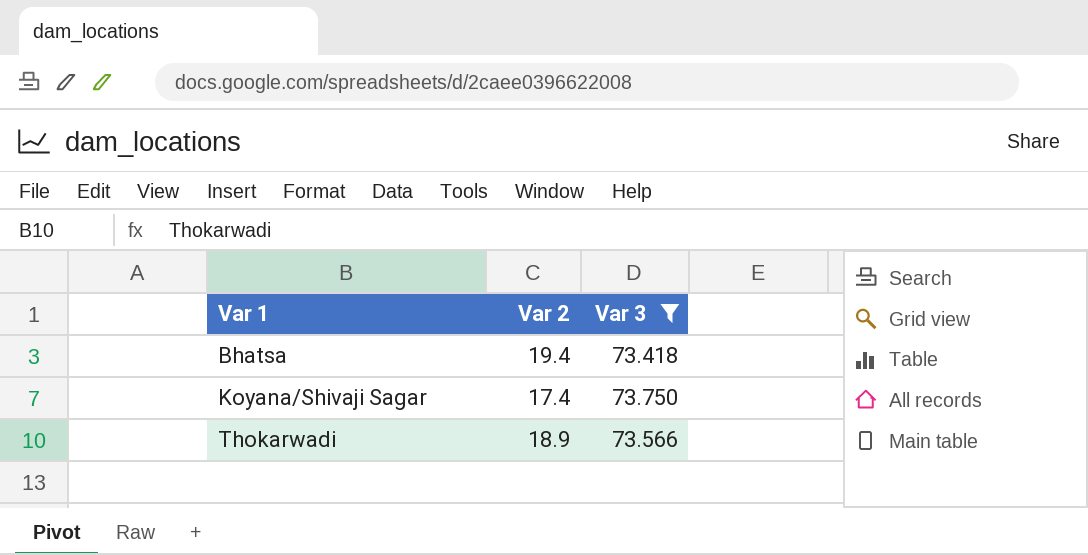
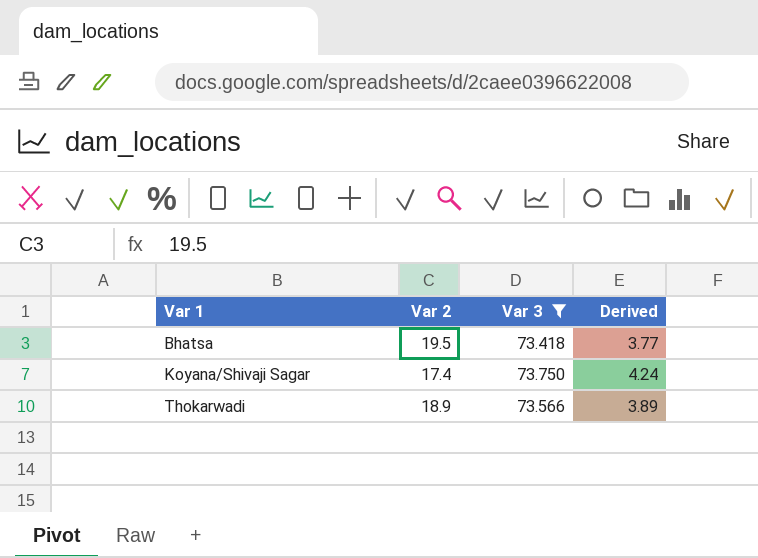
column Derived | formula: none -> [Var 3] / [Var 2]
Bhatsa | Var 2: 19.4 -> 19.5

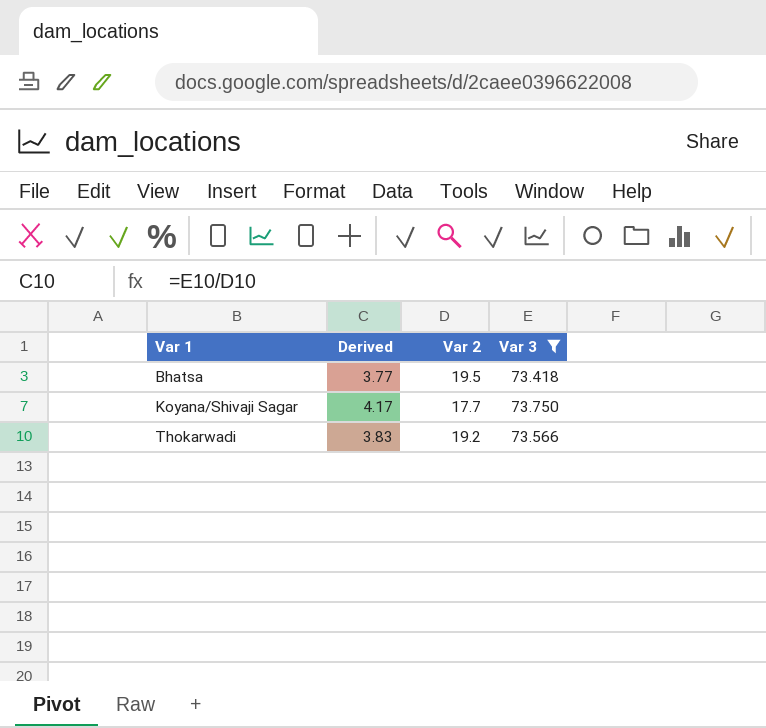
column Derived | position: 4 -> 2
Koyana/Shivaji Sagar | Derived: 4.24 -> 4.17
Koyana/Shivaji Sagar | Var 2: 17.4 -> 17.7
Thokarwadi | Derived: 3.89 -> 3.83
Thokarwadi | Var 2: 18.9 -> 19.2

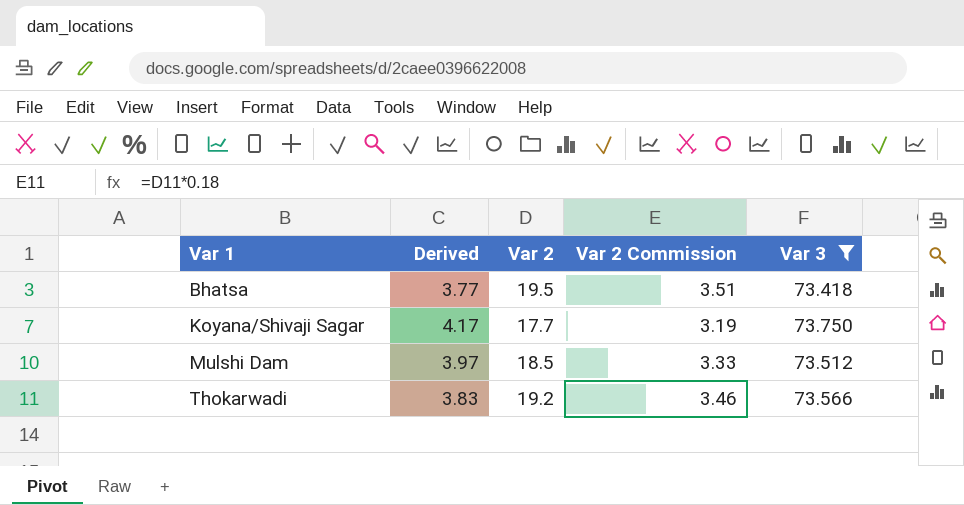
column Var 2 Commission | formula: none -> [Var 2] * 0.18
row Mulshi Dam: none -> 3.97 | 18.5 | 3.33 | 73.512

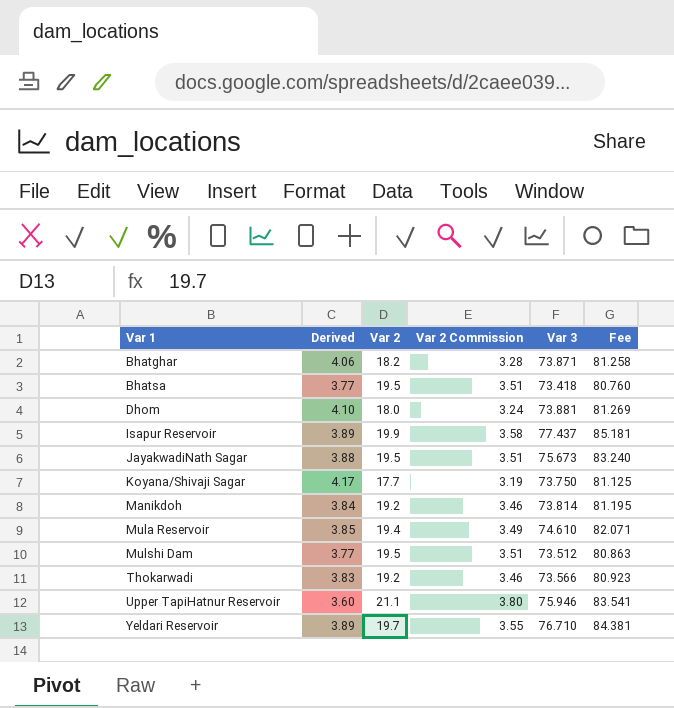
filter: Var 3 <= 73.750 -> none
column Fee | formula: none -> [Var 3] * 1.1
Mulshi Dam | Derived: 3.97 -> 3.77
Mulshi Dam | Var 2: 18.5 -> 19.5
Mulshi Dam | Var 2 Commission: 3.33 -> 3.51

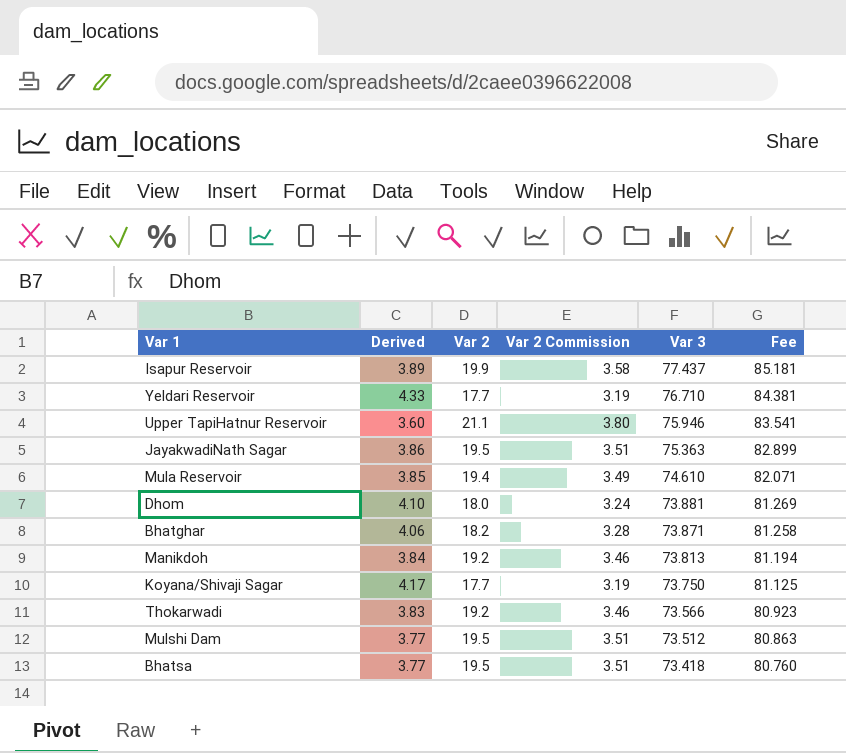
row order: Var 1 ascending -> Var 3 descending
Yeldari Reservoir | Derived: 3.89 -> 4.33
Yeldari Reservoir | Var 2: 19.7 -> 17.7
Yeldari Reservoir | Var 2 Commission: 3.55 -> 3.19
JayakwadiNath Sagar | Derived: 3.88 -> 3.86
JayakwadiNath Sagar | Var 3: 75.673 -> 75.363
JayakwadiNath Sagar | Fee: 83.240 -> 82.899
Manikdoh | Var 3: 73.814 -> 73.813
Manikdoh | Fee: 81.195 -> 81.194

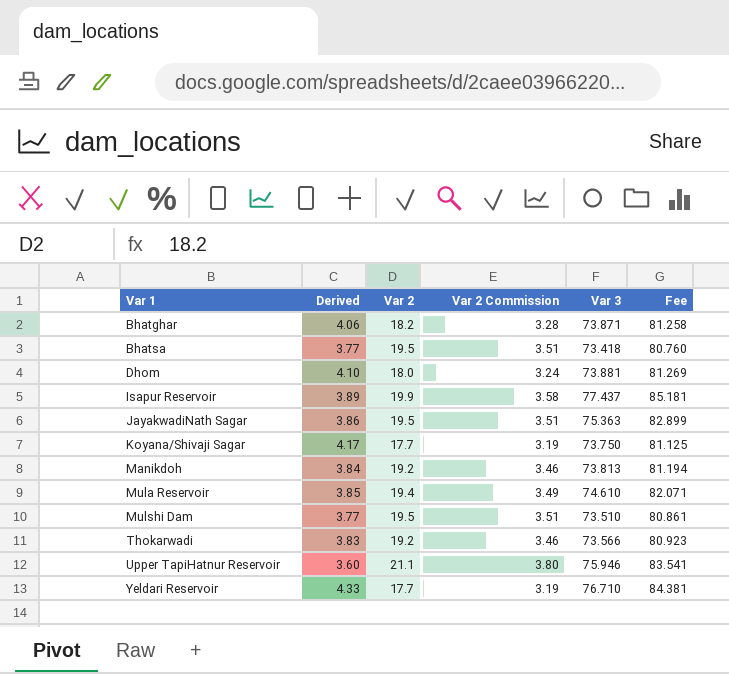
row order: Var 3 descending -> Var 1 ascending
Mulshi Dam | Var 3: 73.512 -> 73.510
Mulshi Dam | Fee: 80.863 -> 80.861

